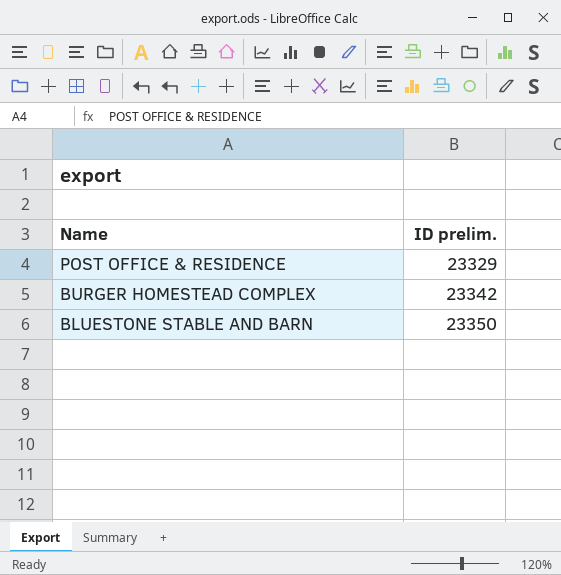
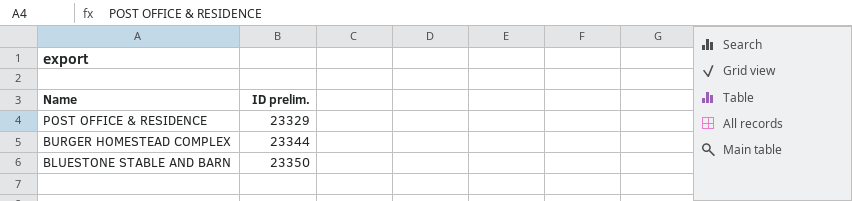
BURGER HOMESTEAD COMPLEX | ID prelim.: 23342 -> 23344

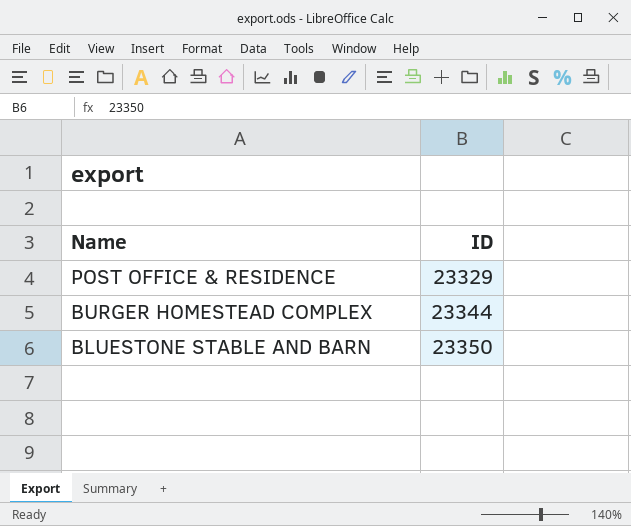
column name: ID prelim. -> ID

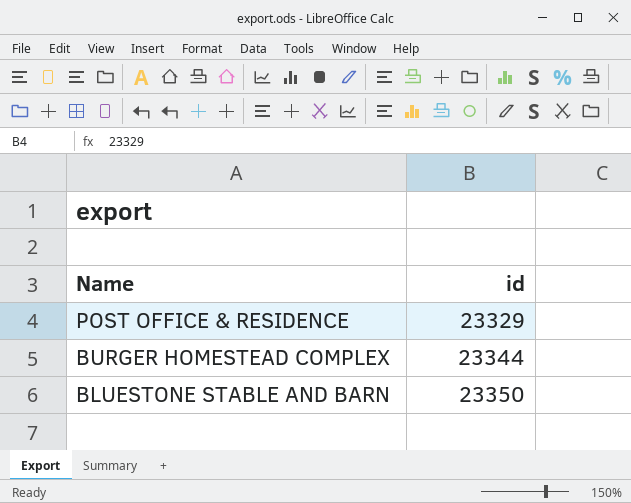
column name: ID -> id

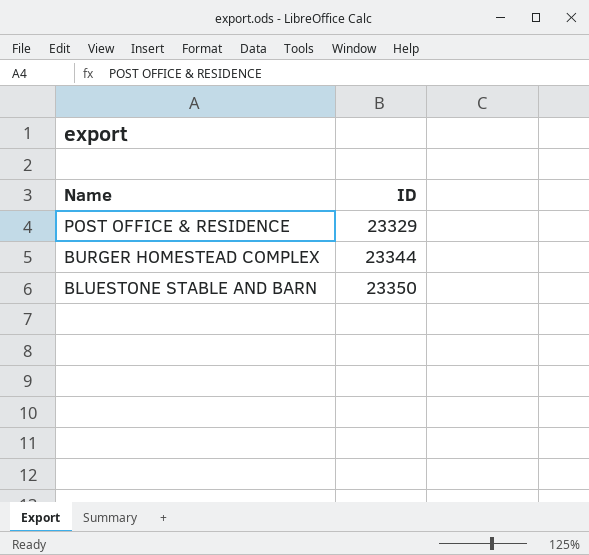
column name: id -> ID

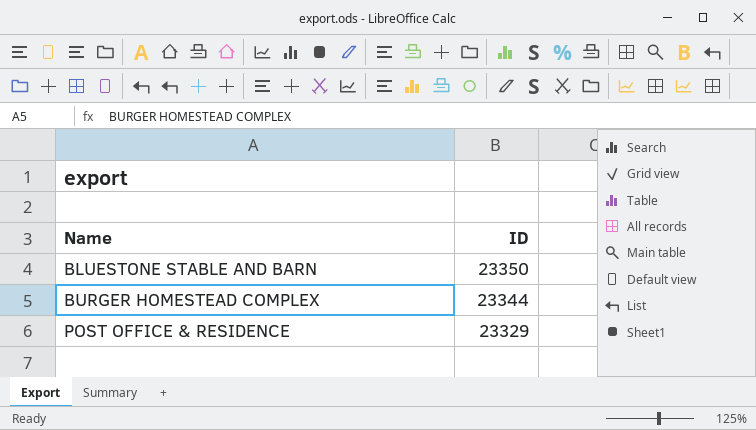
row order: Name descending -> Name ascending

